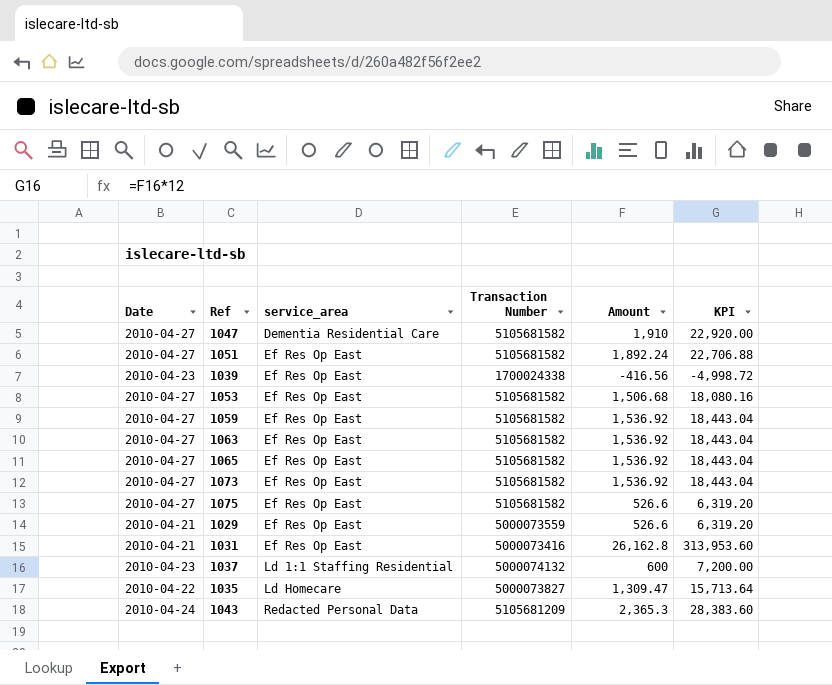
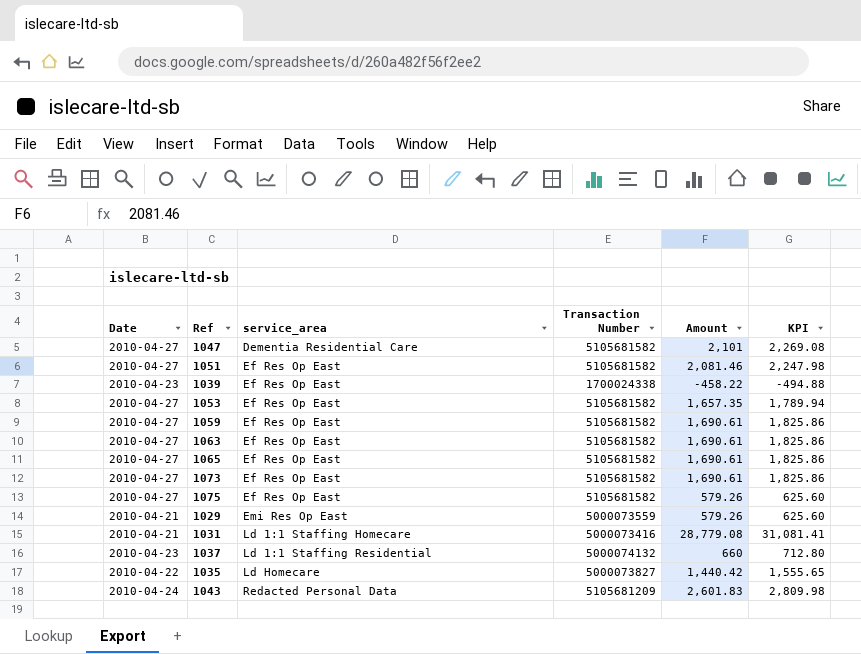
column KPI | formula: [Amount] * 12 -> [Amount] * 1.08
1047 | Amount: 1,910 -> 2,101
1051 | Amount: 1,892.24 -> 2,081.46
1039 | Amount: -416.56 -> -458.22
1053 | Amount: 1,506.68 -> 1,657.35
1059 | Amount: 1,536.92 -> 1,690.61
1063 | Amount: 1,536.92 -> 1,690.61
1065 | Amount: 1,536.92 -> 1,690.61
1073 | Amount: 1,536.92 -> 1,690.61
1075 | Amount: 526.6 -> 579.26
1029 | service_area: Ef Res Op East -> Emi Res Op East
1029 | Amount: 526.6 -> 579.26
1031 | service_area: Ef Res Op East -> Ld 1:1 Staffing Homecare
1031 | Amount: 26,162.8 -> 28,779.08
1037 | Amount: 600 -> 660
1035 | Amount: 1,309.47 -> 1,440.42
1043 | Amount: 2,365.3 -> 2,601.83

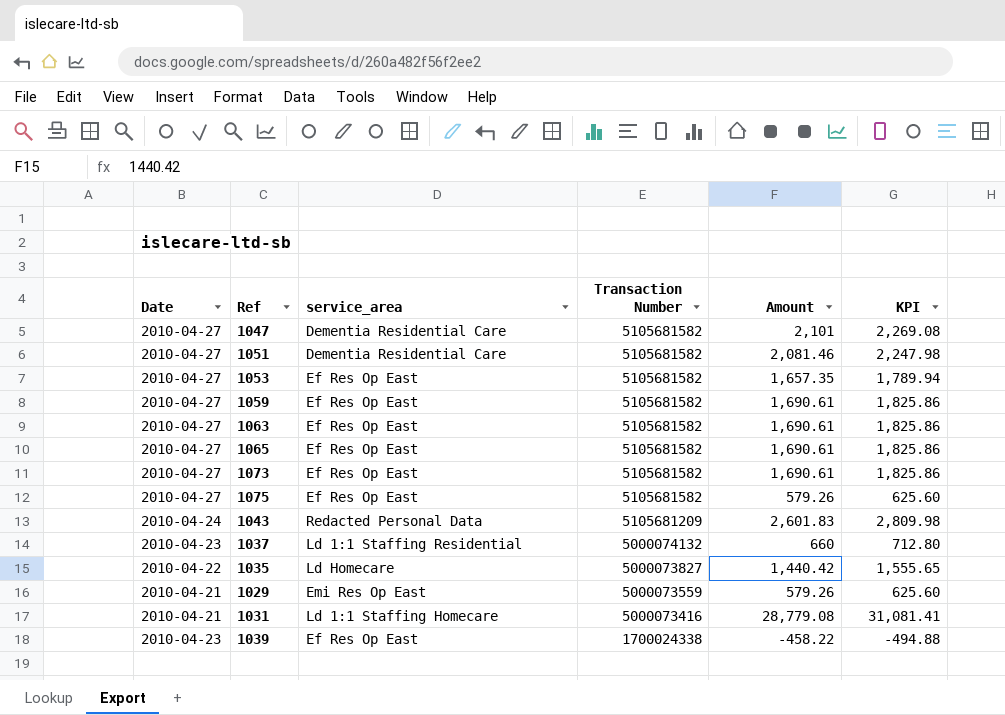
row order: service_area ascending -> Transaction Number descending
1051 | service_area: Ef Res Op East -> Dementia Residential Care

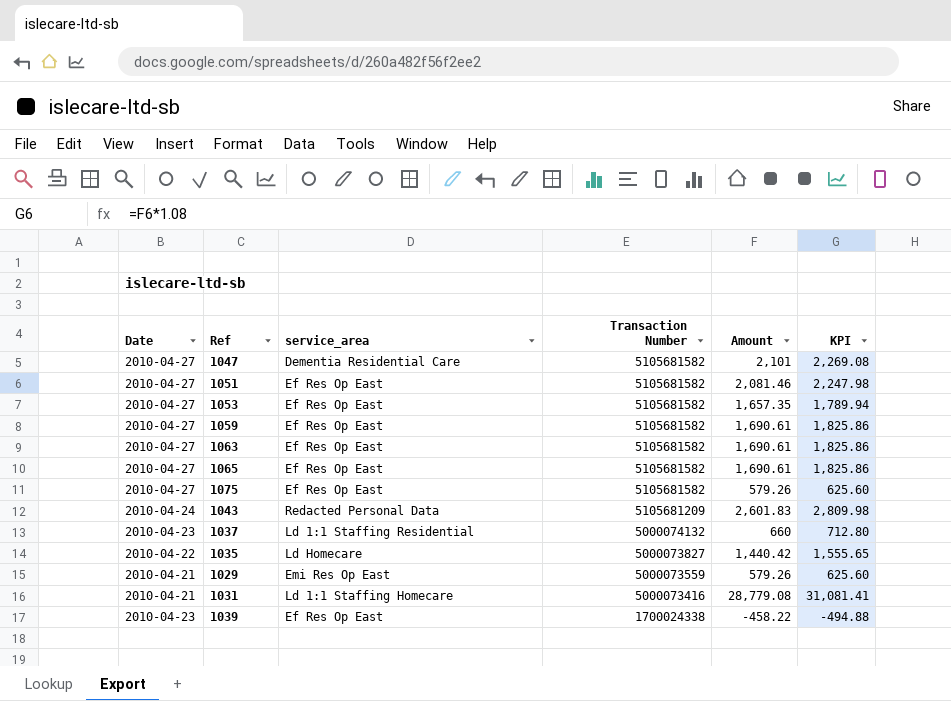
row 1073: 2010-04-27 | Ef Res Op East | 5105681582 | 1,690.61 | 1,825.86 -> none
1051 | service_area: Dementia Residential Care -> Ef Res Op East

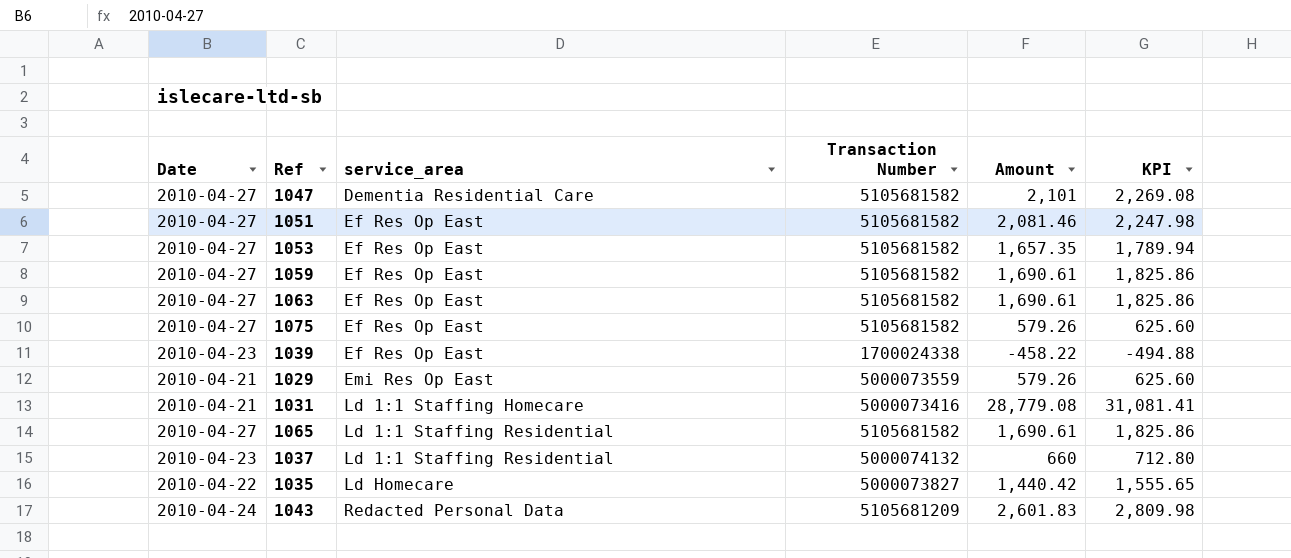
row order: Transaction Number descending -> service_area ascending
1065 | service_area: Ef Res Op East -> Ld 1:1 Staffing Residential

